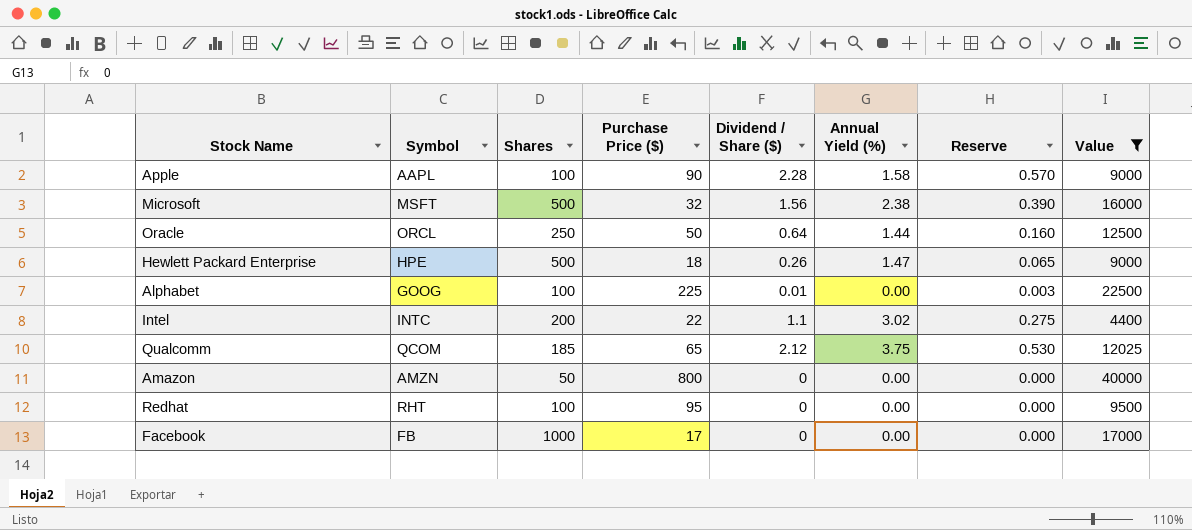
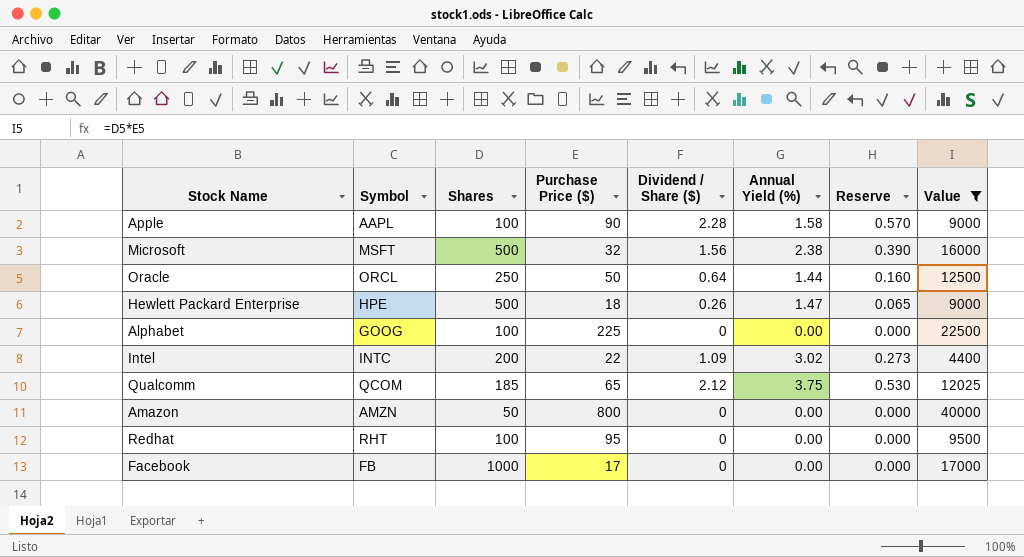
Alphabet | Dividend / Share ($): 0.01 -> 0
Alphabet | Reserve: 0.003 -> 0.000
Intel | Dividend / Share ($): 1.1 -> 1.09
Intel | Reserve: 0.275 -> 0.273

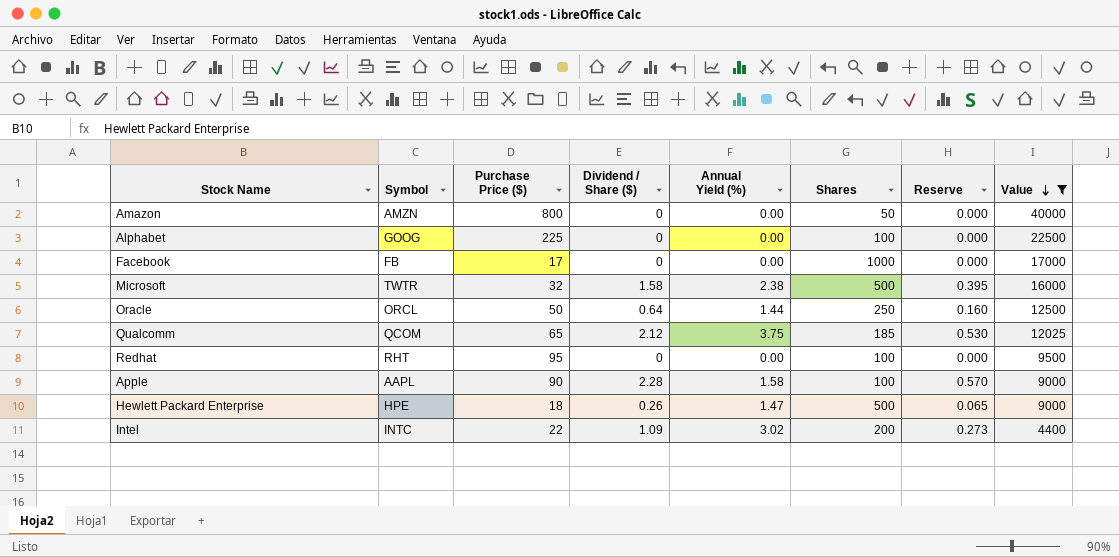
row order: none -> Value descending
column Shares | position: 3 -> 6
Microsoft | Symbol: MSFT -> TWTR
Microsoft | Dividend / Share ($): 1.56 -> 1.58
Microsoft | Reserve: 0.390 -> 0.395

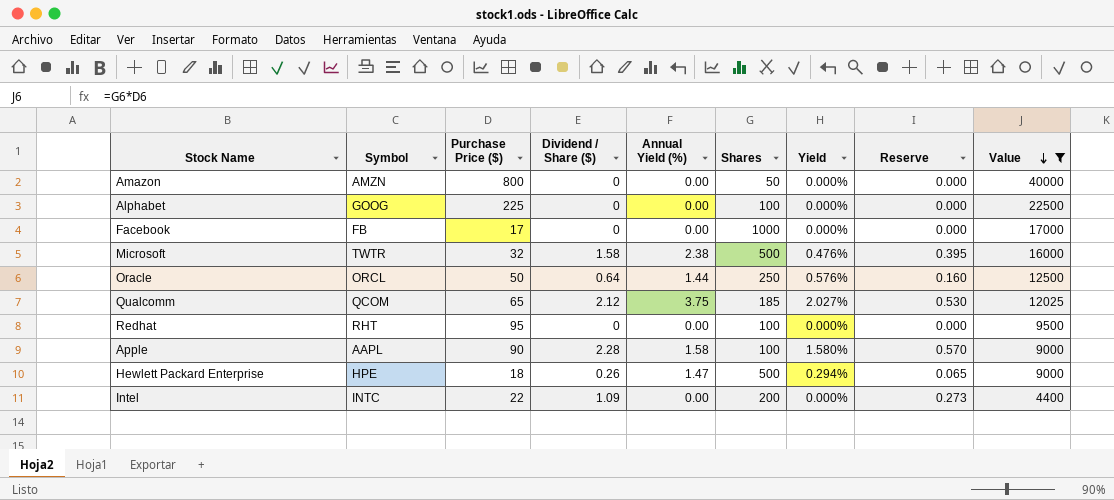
column Yield | formula: none -> [Annual Yield (%)] / [Shares]
Intel | Annual Yield (%): 3.02 -> 0.00

